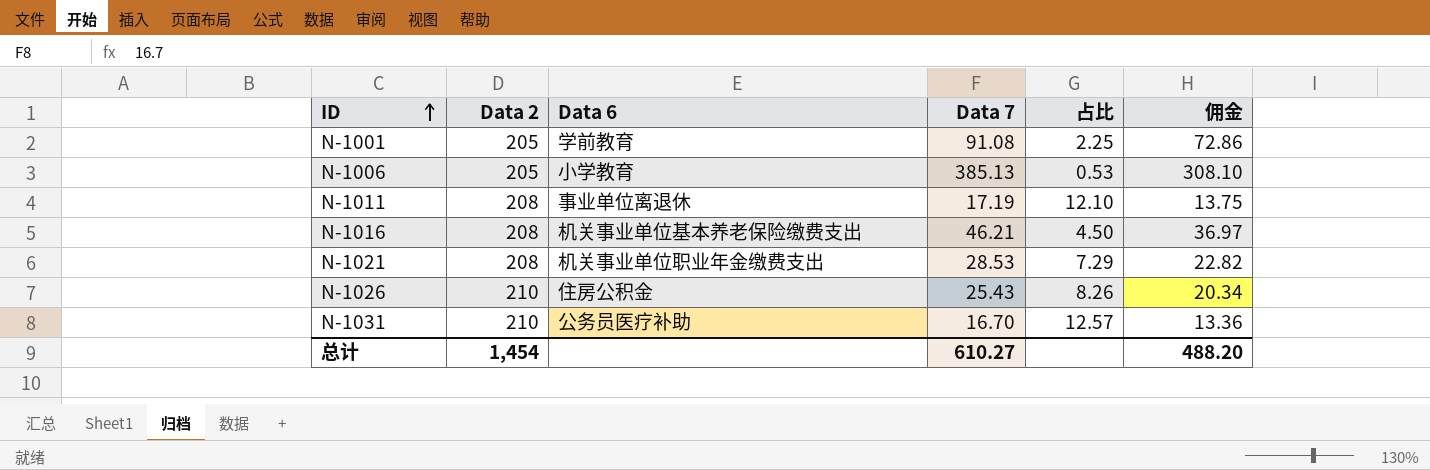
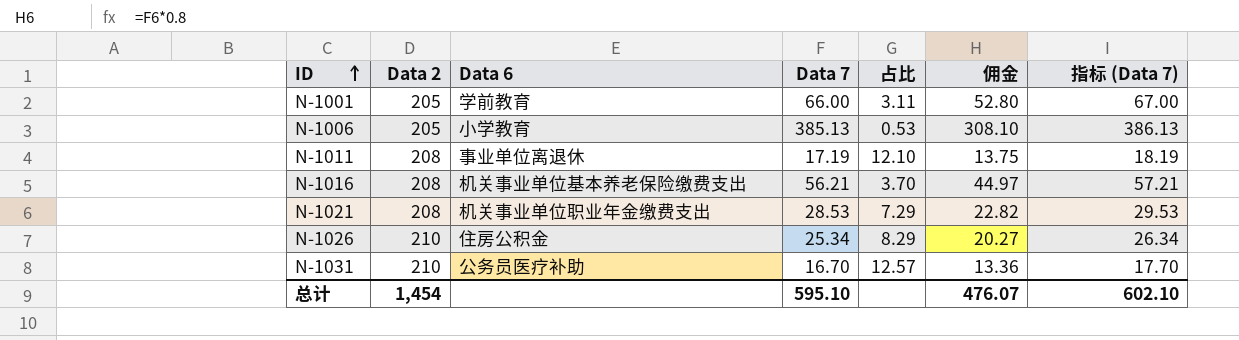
column 指标 (Data 7) | formula: none -> [Data 7] + 1
N-1001 | Data 7: 91.08 -> 66.00
N-1001 | 占比: 2.25 -> 3.11
N-1001 | 佣金: 72.86 -> 52.80
N-1016 | Data 7: 46.21 -> 56.21
N-1016 | 占比: 4.50 -> 3.70
N-1016 | 佣金: 36.97 -> 44.97
N-1026 | Data 7: 25.43 -> 25.34
N-1026 | 占比: 8.26 -> 8.29
N-1026 | 佣金: 20.34 -> 20.27
总计 | Data 7: 610.27 -> 595.10
总计 | 佣金: 488.20 -> 476.07

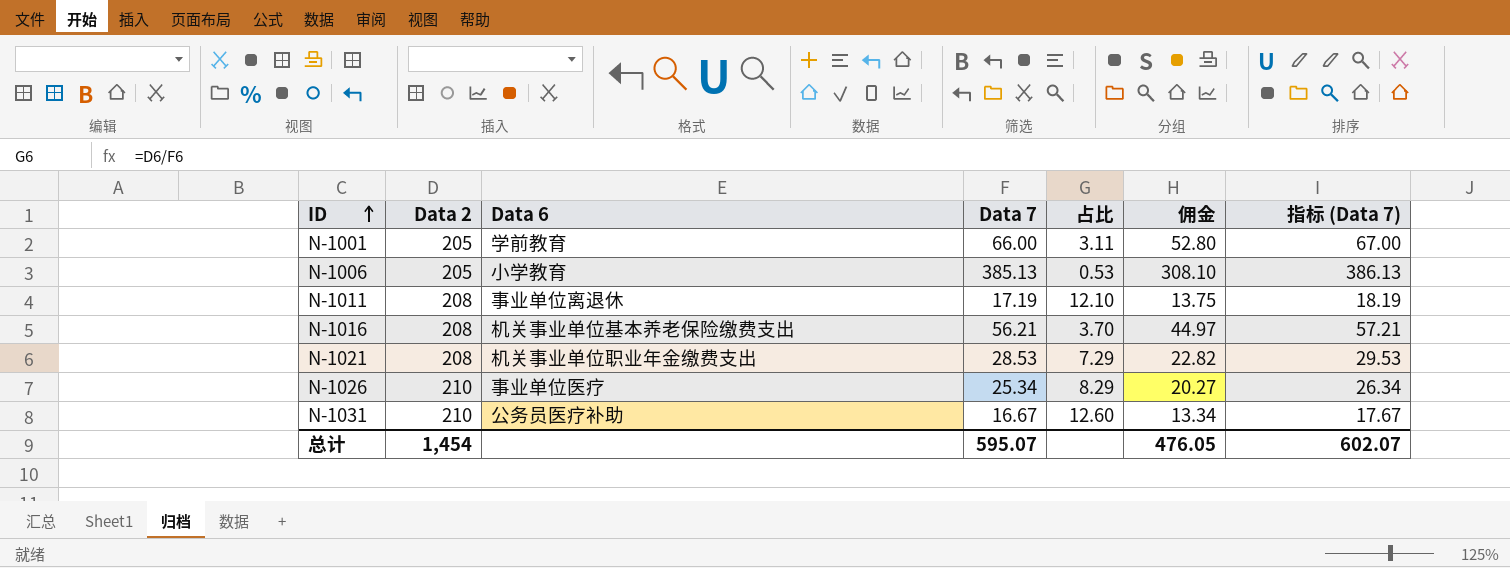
N-1026 | Data 6: 住房公积金 -> 事业单位医疗
N-1031 | Data 7: 16.70 -> 16.67
N-1031 | 占比: 12.57 -> 12.60
N-1031 | 佣金: 13.36 -> 13.34
N-1031 | 指标 (Data 7): 17.70 -> 17.67
总计 | Data 7: 595.10 -> 595.07
总计 | 佣金: 476.07 -> 476.05
总计 | 指标 (Data 7): 602.10 -> 602.07

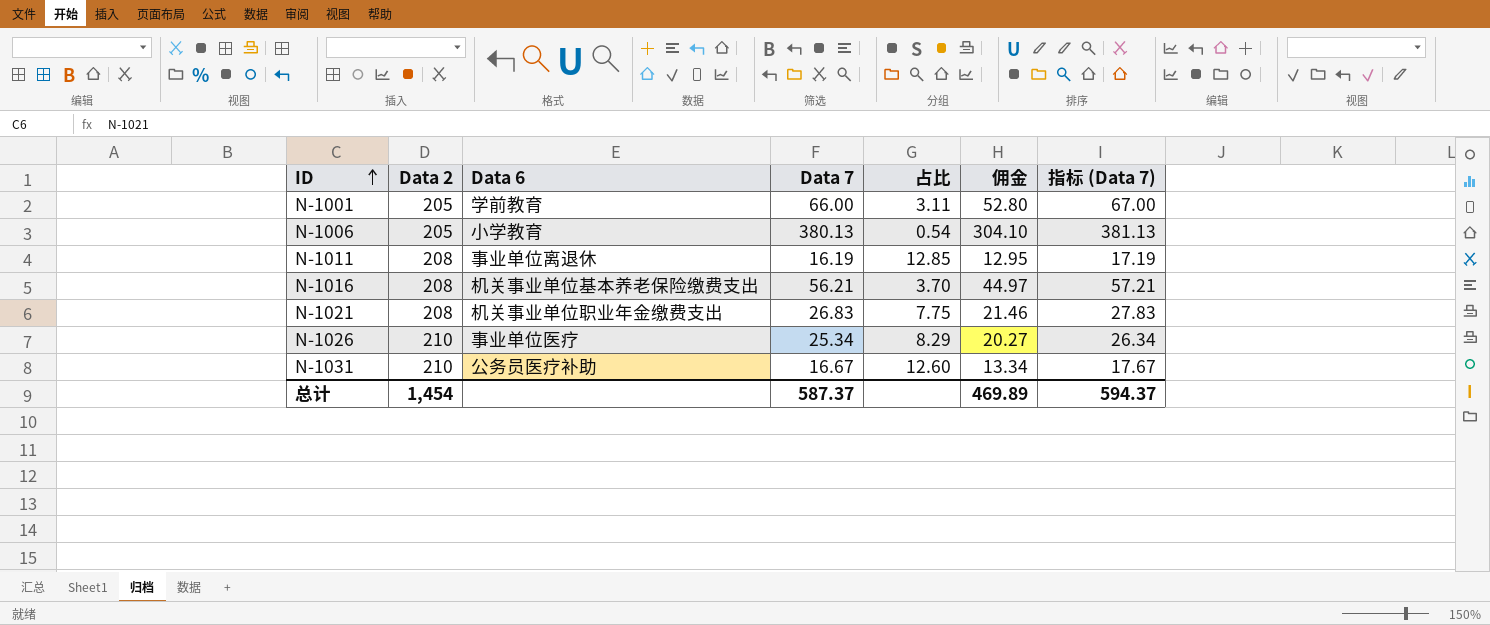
N-1006 | Data 7: 385.13 -> 380.13
N-1006 | 占比: 0.53 -> 0.54
N-1006 | 佣金: 308.10 -> 304.10
N-1006 | 指标 (Data 7): 386.13 -> 381.13
N-1011 | Data 7: 17.19 -> 16.19
N-1011 | 占比: 12.10 -> 12.85
N-1011 | 佣金: 13.75 -> 12.95
N-1011 | 指标 (Data 7): 18.19 -> 17.19
N-1021 | Data 7: 28.53 -> 26.83
N-1021 | 占比: 7.29 -> 7.75
N-1021 | 佣金: 22.82 -> 21.46
N-1021 | 指标 (Data 7): 29.53 -> 27.83
总计 | Data 7: 595.07 -> 587.37
总计 | 佣金: 476.05 -> 469.89
总计 | 指标 (Data 7): 602.07 -> 594.37

